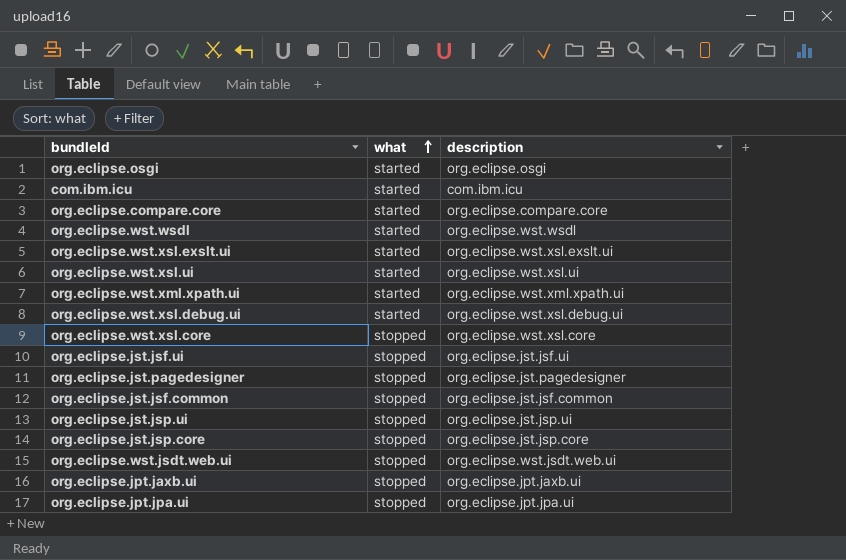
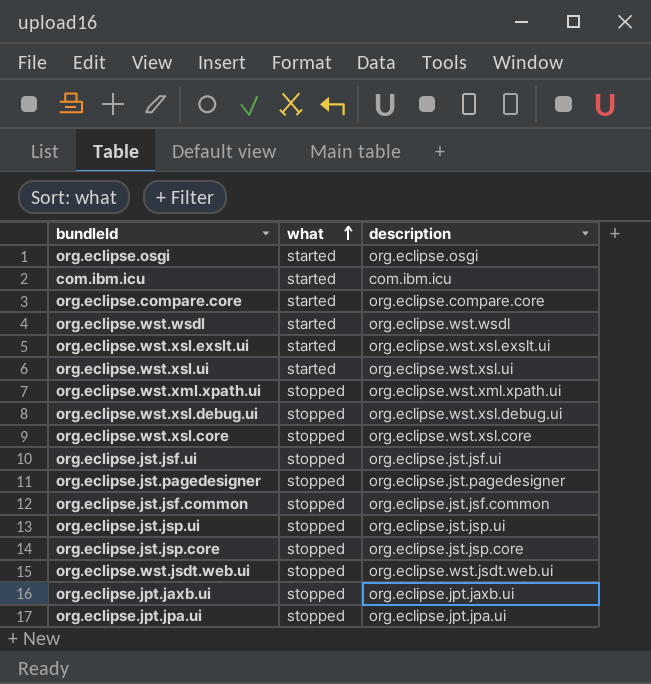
org.eclipse.wst.xml.xpath.ui | what: started -> stopped
org.eclipse.wst.xsl.debug.ui | what: started -> stopped

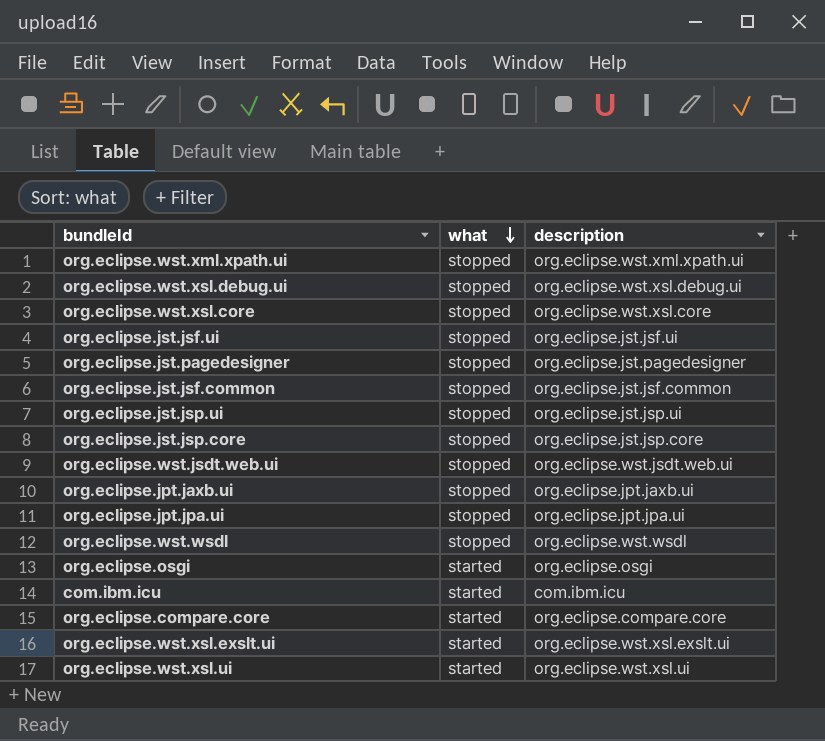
row order: what ascending -> what descending
org.eclipse.wst.wsdl | what: started -> stopped

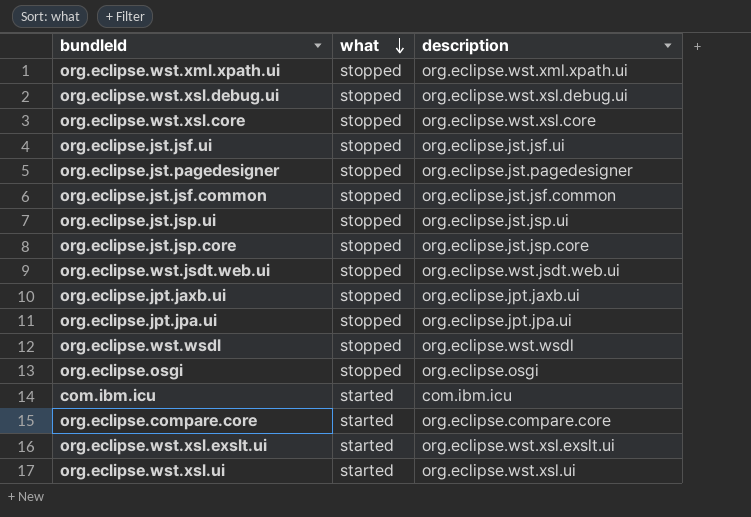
org.eclipse.osgi | what: started -> stopped

